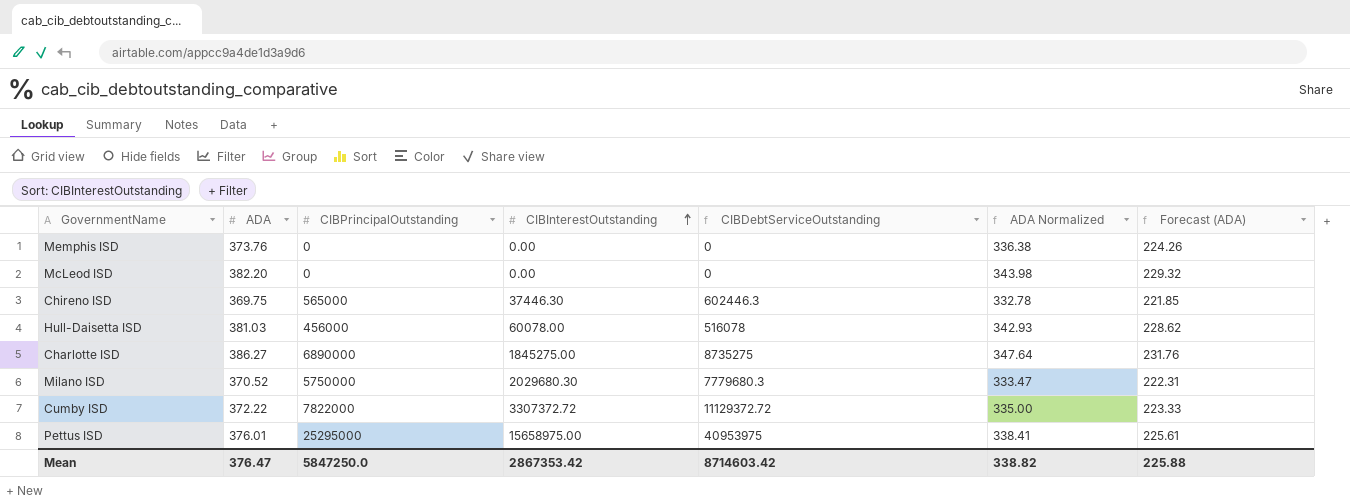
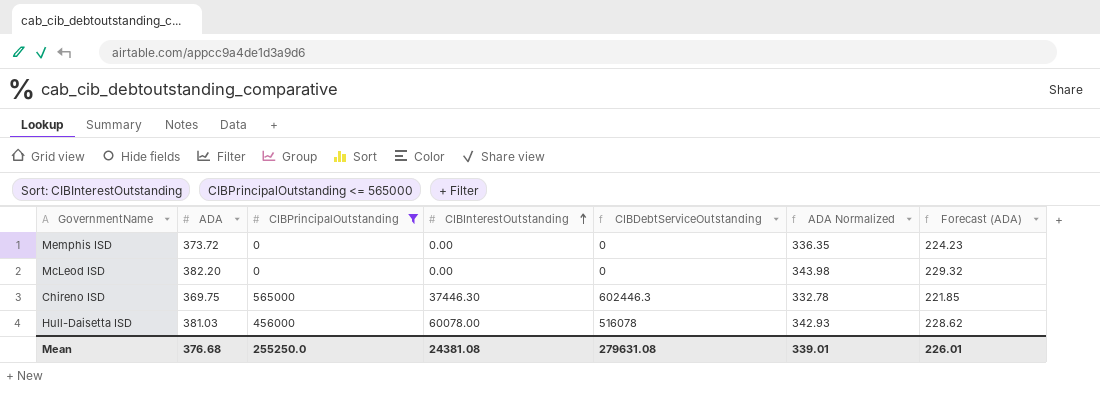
filter: none -> CIBPrincipalOutstanding <= 565000
Memphis ISD | ADA: 373.76 -> 373.72
Memphis ISD | ADA Normalized: 336.38 -> 336.35
Memphis ISD | Forecast (ADA): 224.26 -> 224.23
Mean | ADA: 376.47 -> 376.68
Mean | CIBPrincipalOutstanding: 5847250.0 -> 255250.0
Mean | CIBInterestOutstanding: 2867353.42 -> 24381.08
Mean | CIBDebtServiceOutstanding: 8714603.42 -> 279631.08
Mean | ADA Normalized: 338.82 -> 339.01
Mean | Forecast (ADA): 225.88 -> 226.01

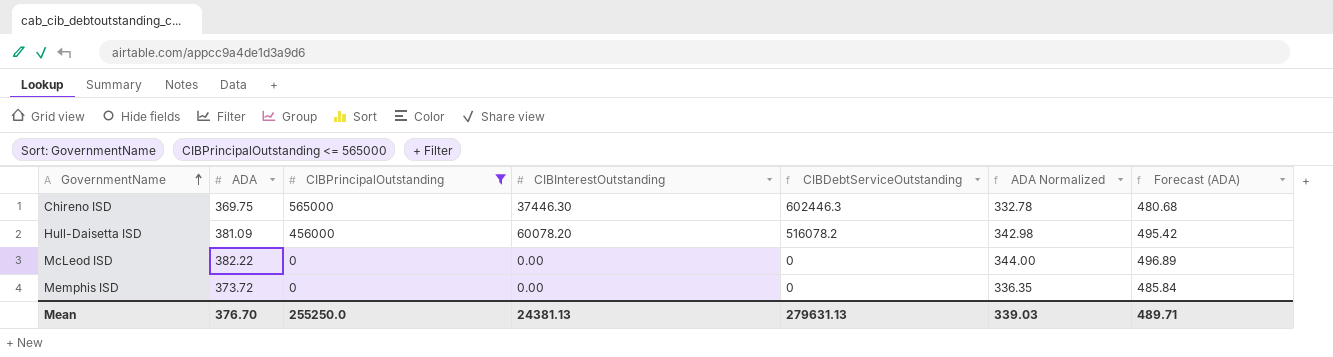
row order: CIBInterestOutstanding ascending -> GovernmentName ascending
column Forecast (ADA) | formula: [ADA] * 0.6 -> [ADA] * 1.3
Hull-Daisetta ISD | ADA: 381.03 -> 381.09
Hull-Daisetta ISD | CIBInterestOutstanding: 60078.00 -> 60078.20
Hull-Daisetta ISD | CIBDebtServiceOutstanding: 516078 -> 516078.2
Hull-Daisetta ISD | ADA Normalized: 342.93 -> 342.98
McLeod ISD | ADA: 382.20 -> 382.22
McLeod ISD | ADA Normalized: 343.98 -> 344.00
Mean | ADA: 376.68 -> 376.70
Mean | CIBInterestOutstanding: 24381.08 -> 24381.13
Mean | CIBDebtServiceOutstanding: 279631.08 -> 279631.13
Mean | ADA Normalized: 339.01 -> 339.03
Mean | Forecast (ADA): 226.01 -> 489.71

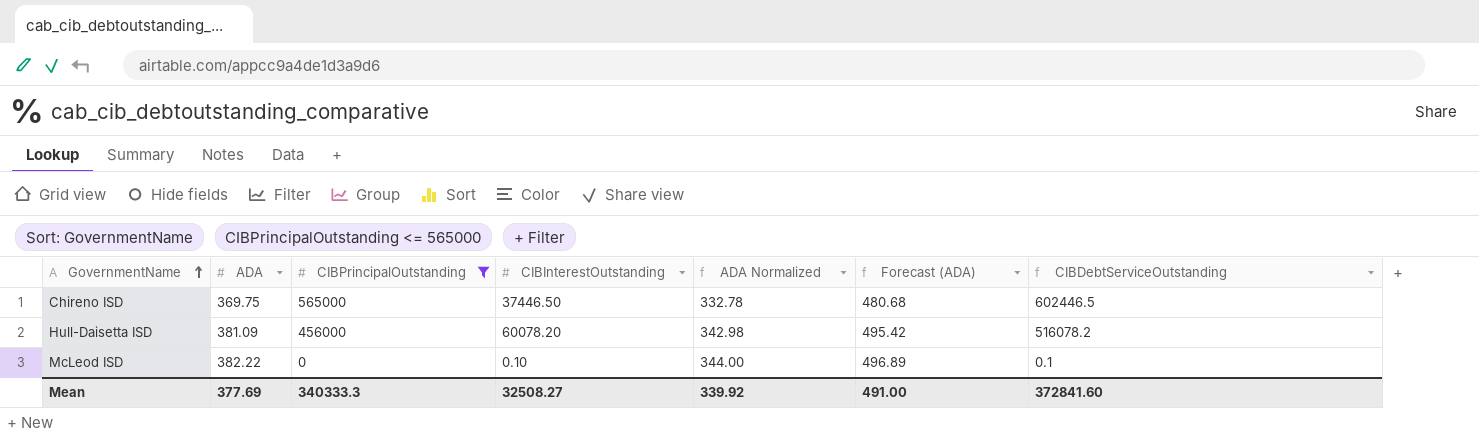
column CIBDebtServiceOutstanding | position: 5 -> 7
row Memphis ISD: 373.72 | 0 | 0.00 | 0 | 336.35 | 485.84 -> none
Chireno ISD | CIBInterestOutstanding: 37446.30 -> 37446.50
Chireno ISD | CIBDebtServiceOutstanding: 602446.3 -> 602446.5
McLeod ISD | CIBInterestOutstanding: 0.00 -> 0.10
McLeod ISD | CIBDebtServiceOutstanding: 0 -> 0.1
Mean | ADA: 376.70 -> 377.69
Mean | CIBPrincipalOutstanding: 255250.0 -> 340333.3
Mean | CIBInterestOutstanding: 24381.13 -> 32508.27
Mean | ADA Normalized: 339.03 -> 339.92
Mean | Forecast (ADA): 489.71 -> 491.00
Mean | CIBDebtServiceOutstanding: 279631.13 -> 372841.60

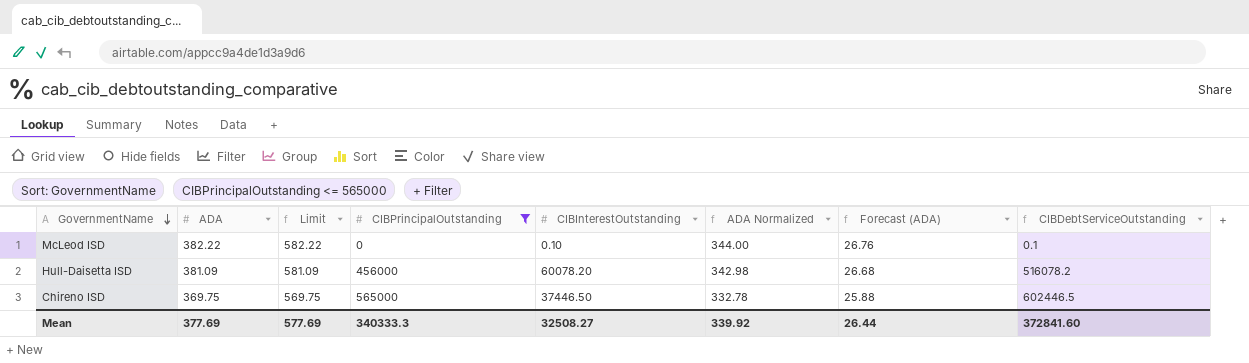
row order: GovernmentName ascending -> GovernmentName descending
column Limit | formula: none -> [ADA] + 200
column Forecast (ADA) | formula: [ADA] * 1.3 -> [ADA] * 0.07
Mean | Forecast (ADA): 491.00 -> 26.44

